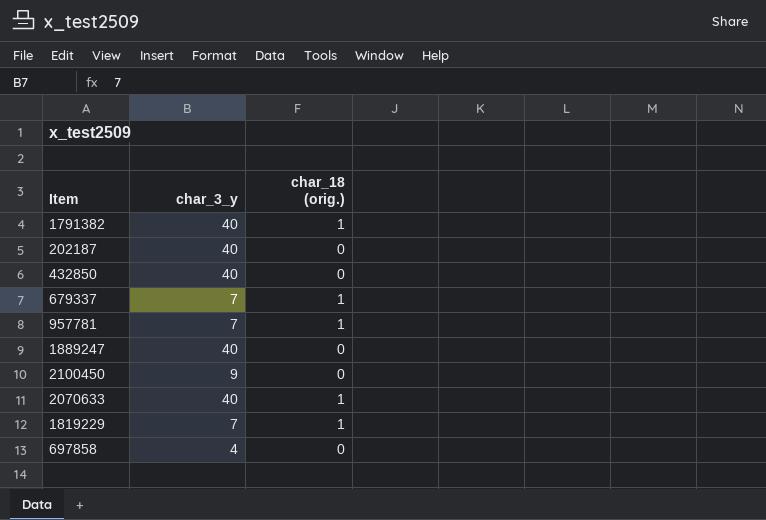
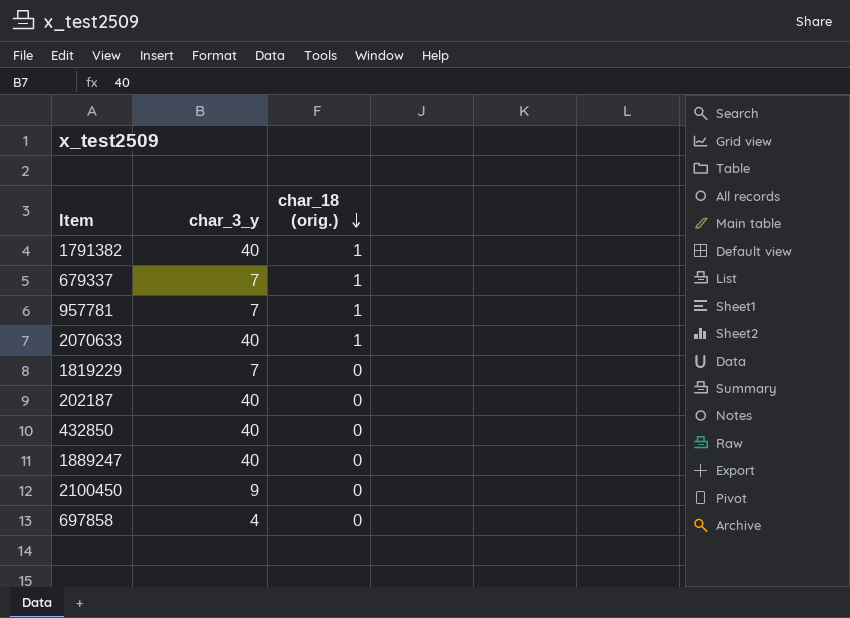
row order: none -> char_18 (orig.) descending
1819229 | char_18 (orig.): 1 -> 0

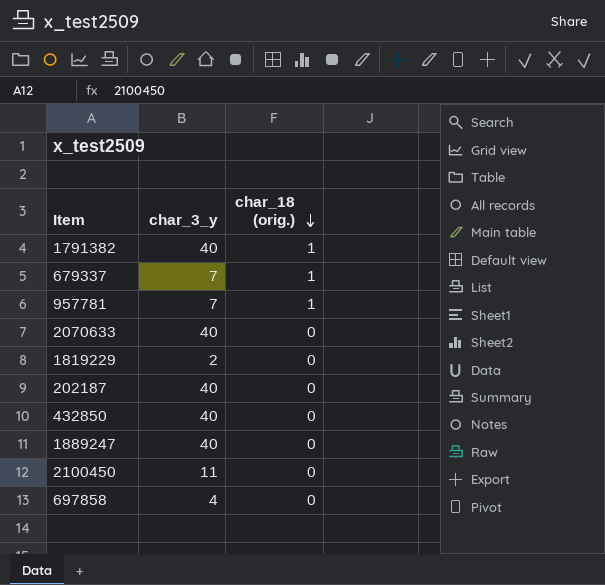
2070633 | char_18 (orig.): 1 -> 0
1819229 | char_3_y: 7 -> 2
2100450 | char_3_y: 9 -> 11

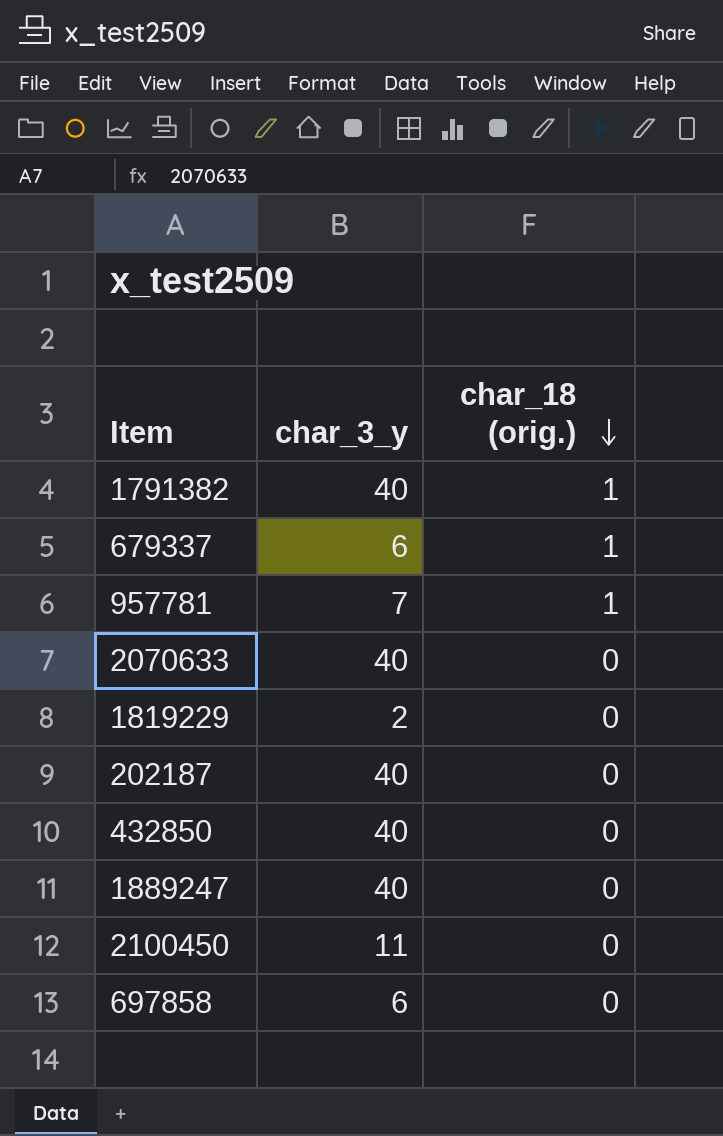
679337 | char_3_y: 7 -> 6
697858 | char_3_y: 4 -> 6

